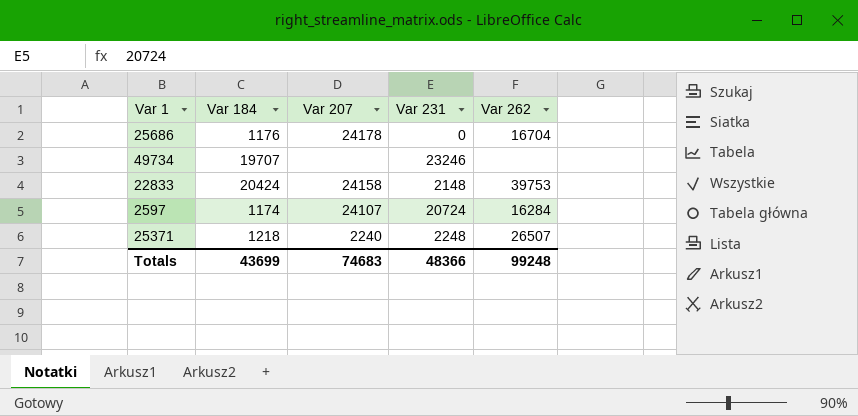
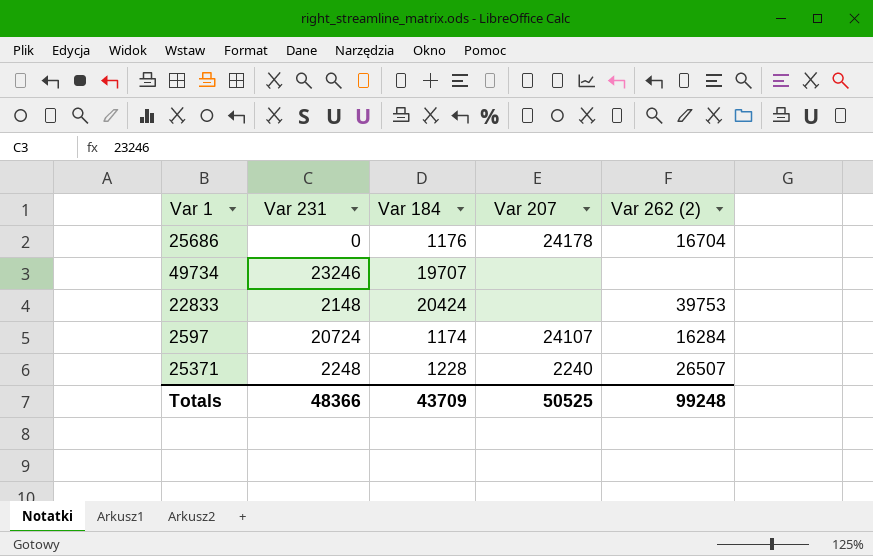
column Var 231 | position: 4 -> 2
column name: Var 262 -> Var 262 (2)
22833 | Var 207: 24158 -> none
25371 | Var 184: 1218 -> 1228
Totals | Var 184: 43699 -> 43709
Totals | Var 207: 74683 -> 50525

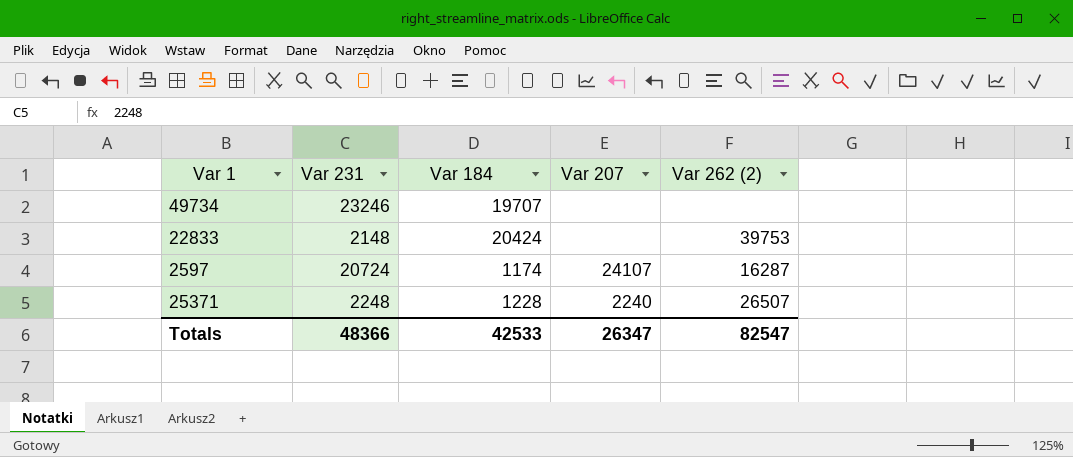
row 25686: 0 | 1176 | 24178 | 16704 -> none
2597 | Var 262 (2): 16284 -> 16287
Totals | Var 184: 43709 -> 42533
Totals | Var 207: 50525 -> 26347
Totals | Var 262 (2): 99248 -> 82547

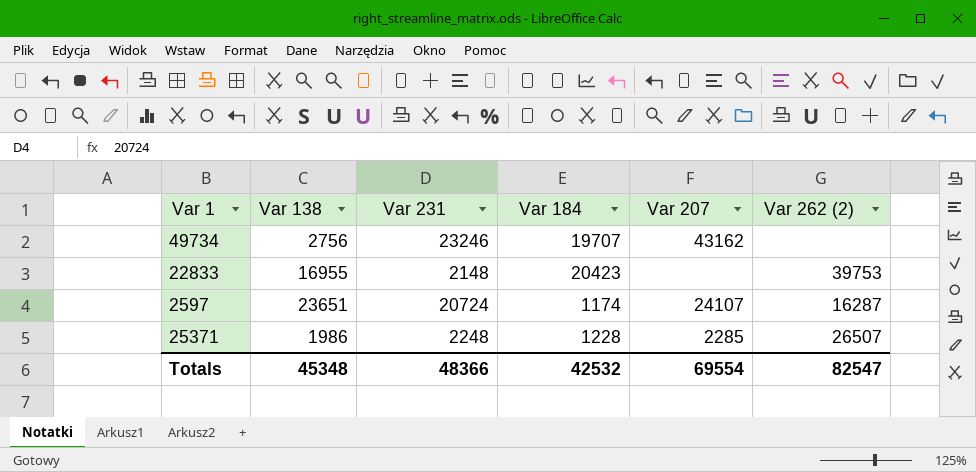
column Var 138 | position: none -> 2
49734 | Var 207: none -> 43162
22833 | Var 184: 20424 -> 20423
25371 | Var 207: 2240 -> 2285
Totals | Var 184: 42533 -> 42532
Totals | Var 207: 26347 -> 69554

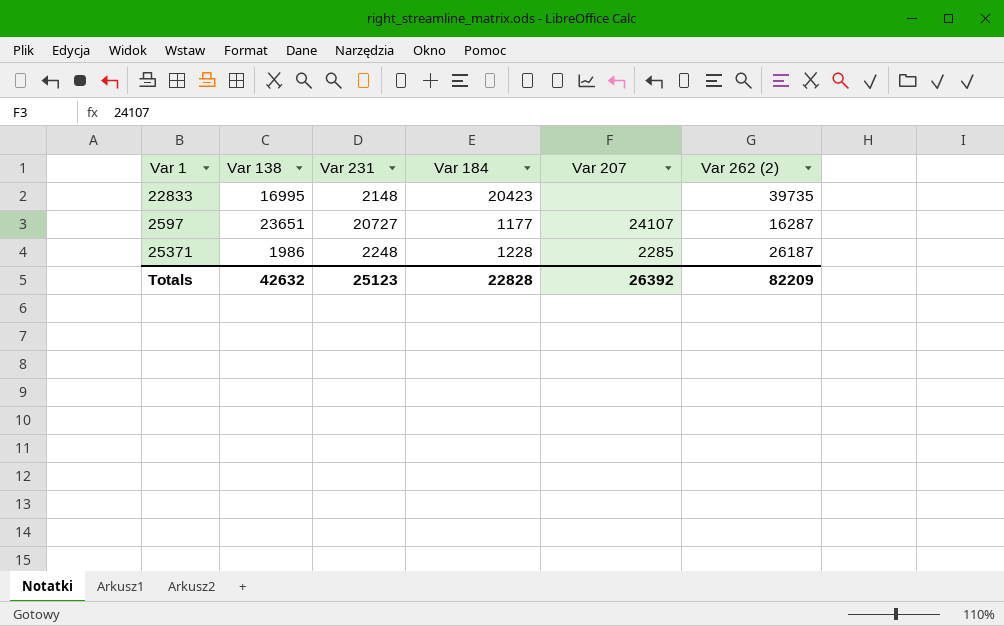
row 49734: 2756 | 23246 | 19707 | 43162 | none -> none
22833 | Var 138: 16955 -> 16995
22833 | Var 262 (2): 39753 -> 39735
2597 | Var 231: 20724 -> 20727
2597 | Var 184: 1174 -> 1177
25371 | Var 262 (2): 26507 -> 26187
Totals | Var 138: 45348 -> 42632
Totals | Var 231: 48366 -> 25123
Totals | Var 184: 42532 -> 22828
Totals | Var 207: 69554 -> 26392
Totals | Var 262 (2): 82547 -> 82209

